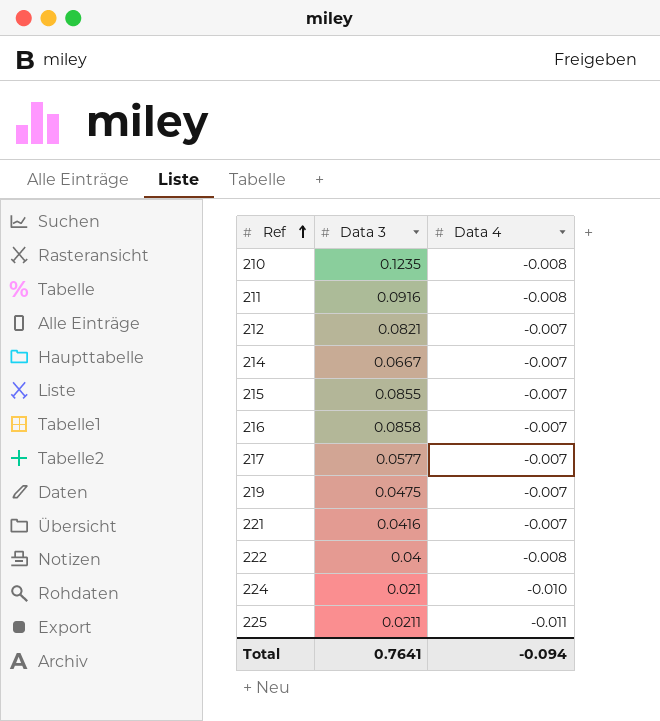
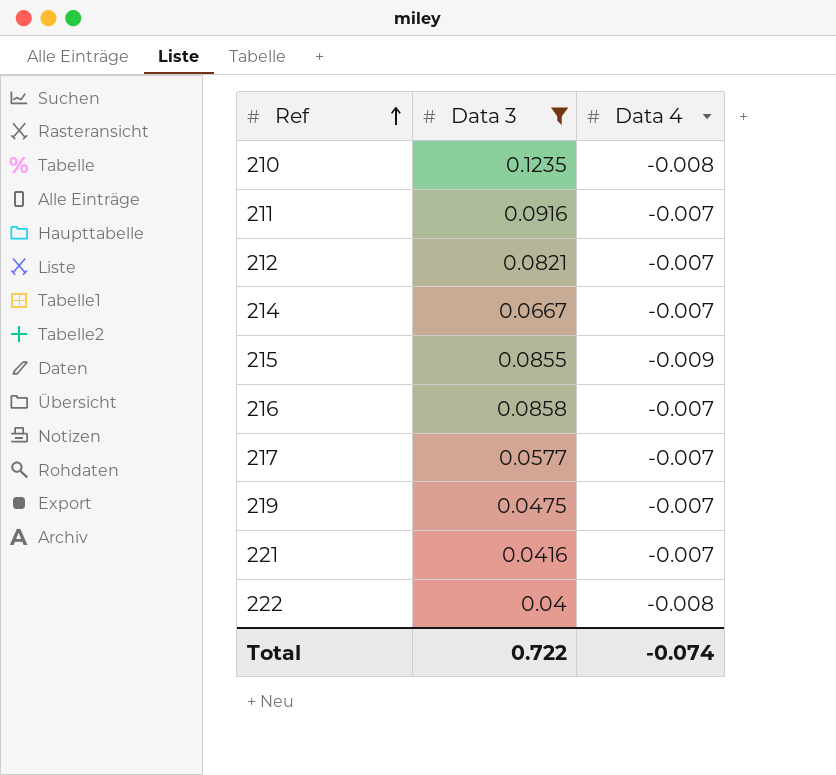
filter: none -> Data 3 >= 0.04
211 | Data 4: -0.008 -> -0.007
215 | Data 4: -0.007 -> -0.009
Total | Data 3: 0.7641 -> 0.722
Total | Data 4: -0.094 -> -0.074

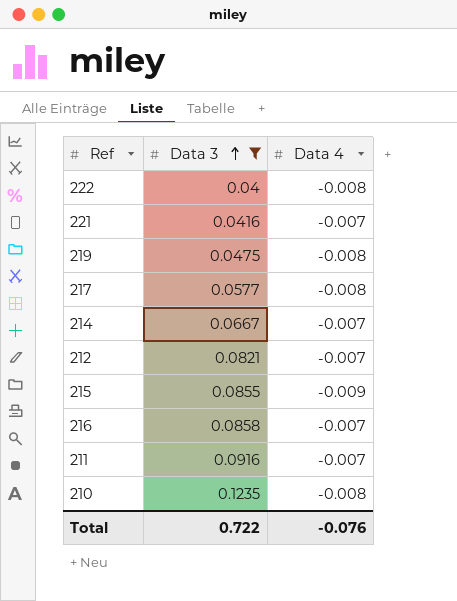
row order: Ref ascending -> Data 3 ascending
219 | Data 4: -0.007 -> -0.008
217 | Data 4: -0.007 -> -0.008
Total | Data 4: -0.074 -> -0.076

